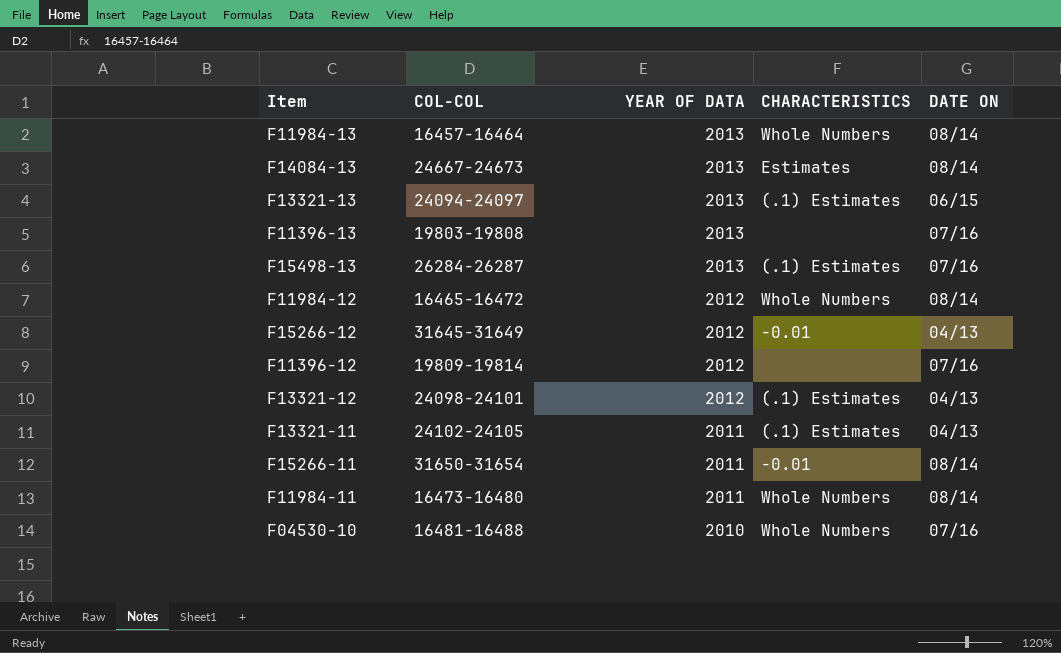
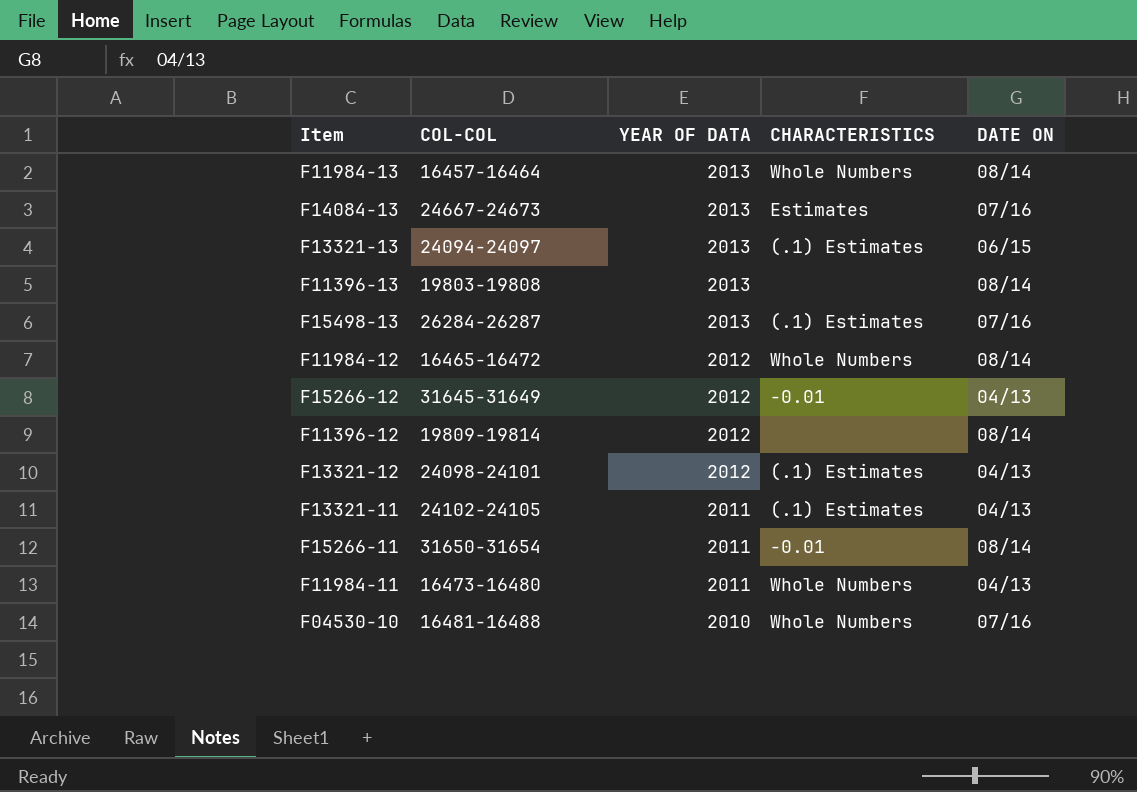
F14084-13 | DATE ON: 08/14 -> 07/16
F11396-13 | DATE ON: 07/16 -> 08/14
F11396-12 | DATE ON: 07/16 -> 08/14
F11984-11 | DATE ON: 08/14 -> 04/13

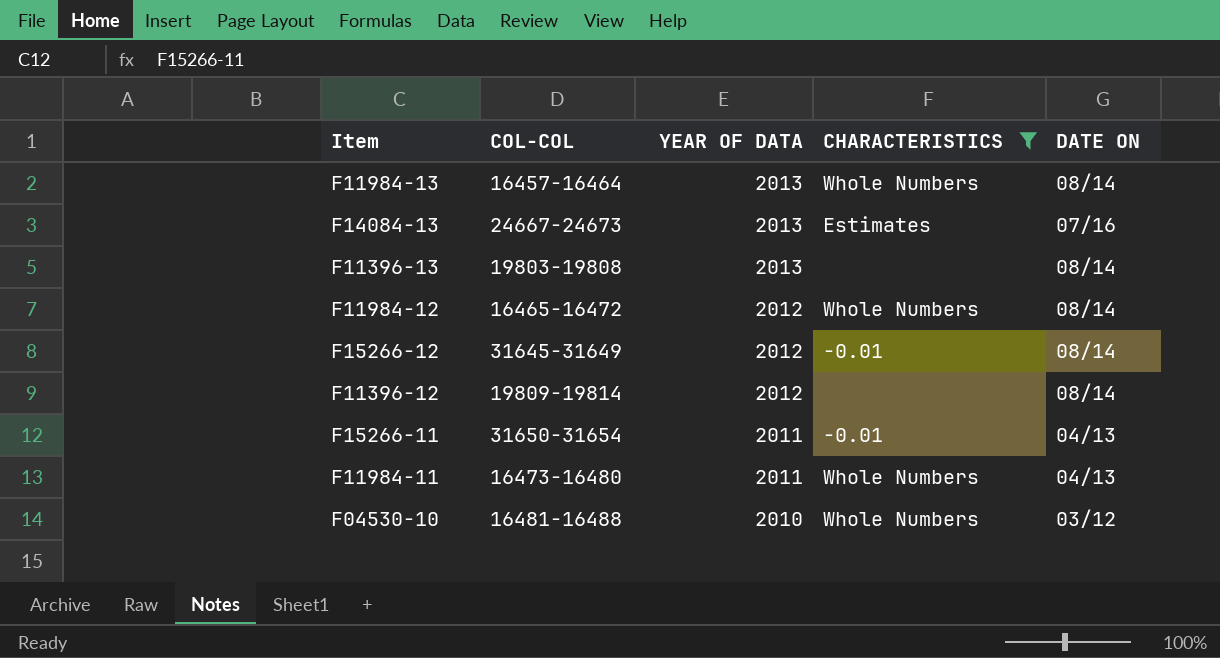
filter: none -> CHARACTERISTICS != (.1) Estimates
F15266-12 | DATE ON: 04/13 -> 08/14
F15266-11 | DATE ON: 08/14 -> 04/13
F04530-10 | DATE ON: 07/16 -> 03/12

